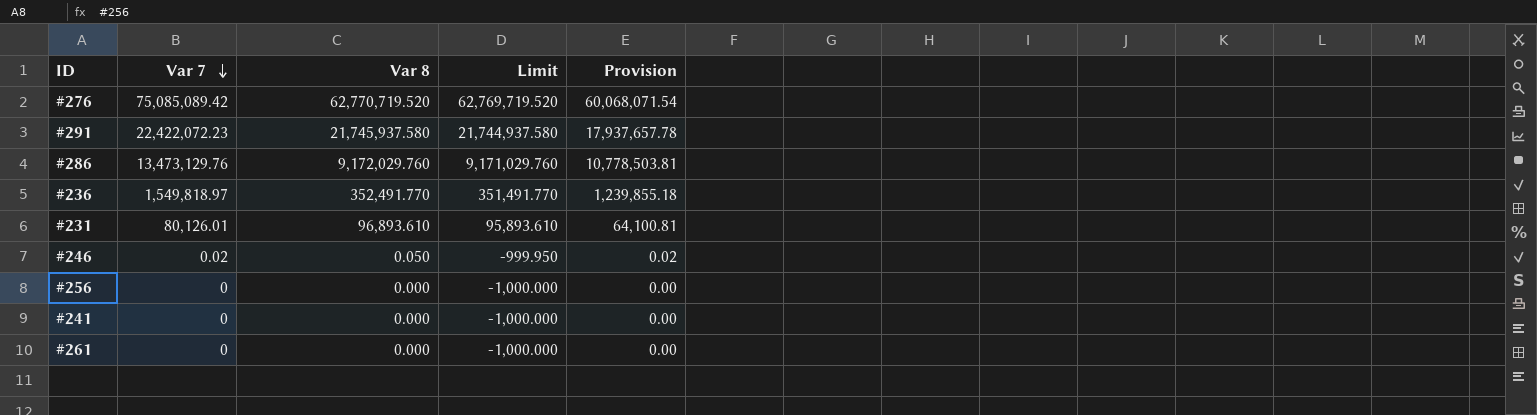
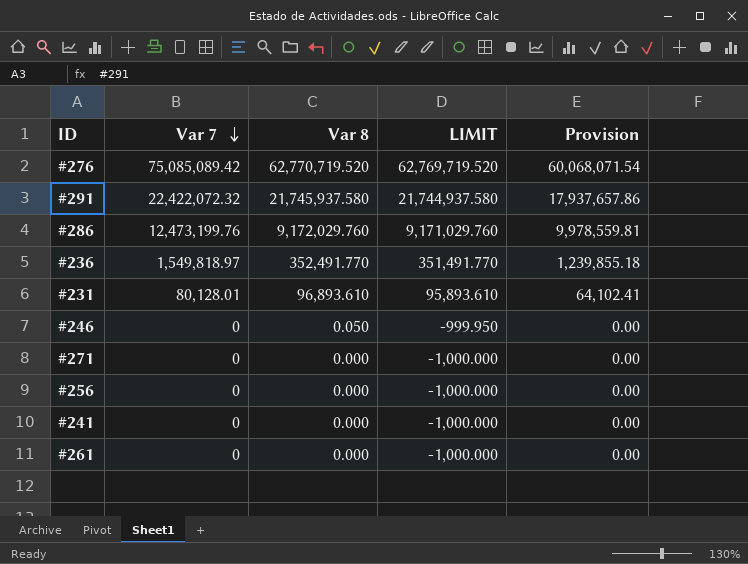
column name: Limit -> LIMIT
#291 | Var 7: 22,422,072.23 -> 22,422,072.32
#291 | Provision: 17,937,657.78 -> 17,937,657.86
#286 | Var 7: 13,473,129.76 -> 12,473,199.76
#286 | Provision: 10,778,503.81 -> 9,978,559.81
#231 | Var 7: 80,126.01 -> 80,128.01
#231 | Provision: 64,100.81 -> 64,102.41
#246 | Var 7: 0.02 -> 0
#246 | Provision: 0.02 -> 0.00
row #271: none -> 0 | 0.000 | -1,000.000 | 0.00

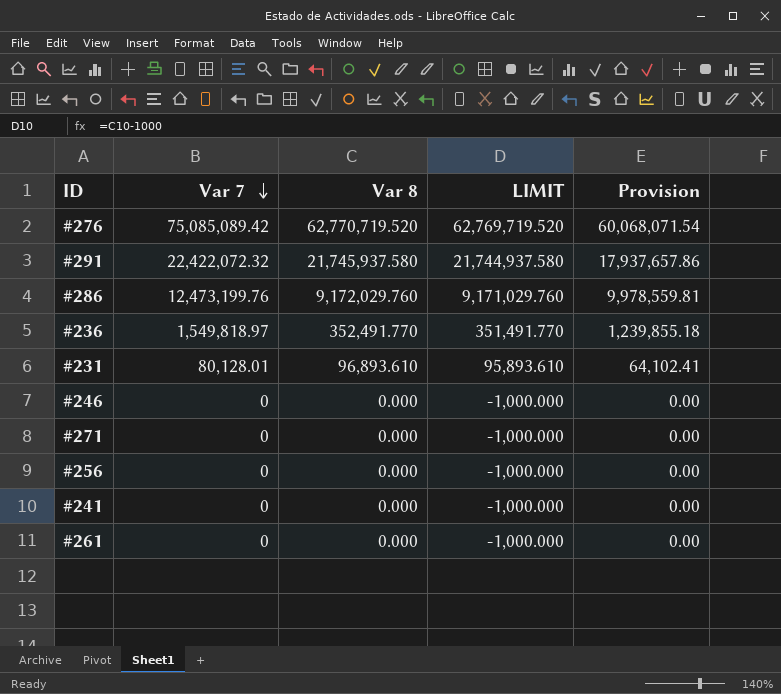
#246 | Var 8: 0.050 -> 0.000
#246 | LIMIT: -999.950 -> -1,000.000

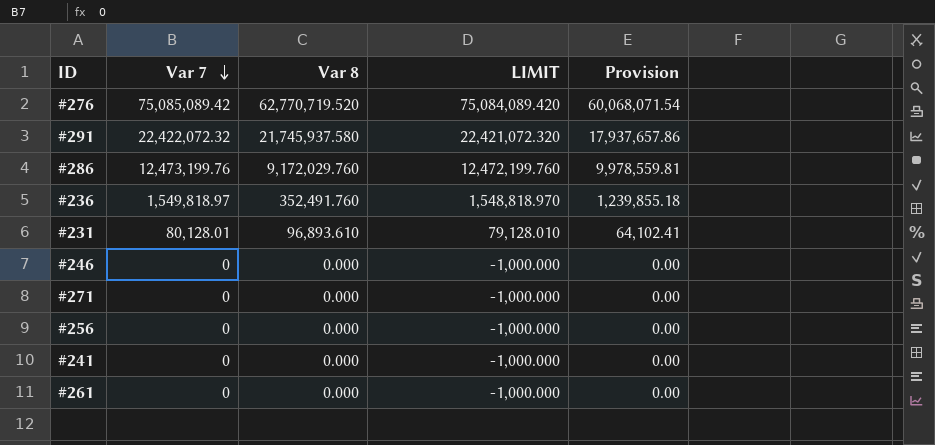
column LIMIT | formula: [Var 8] - 1000 -> [Var 7] - 1000
#236 | Var 8: 352,491.770 -> 352,491.760

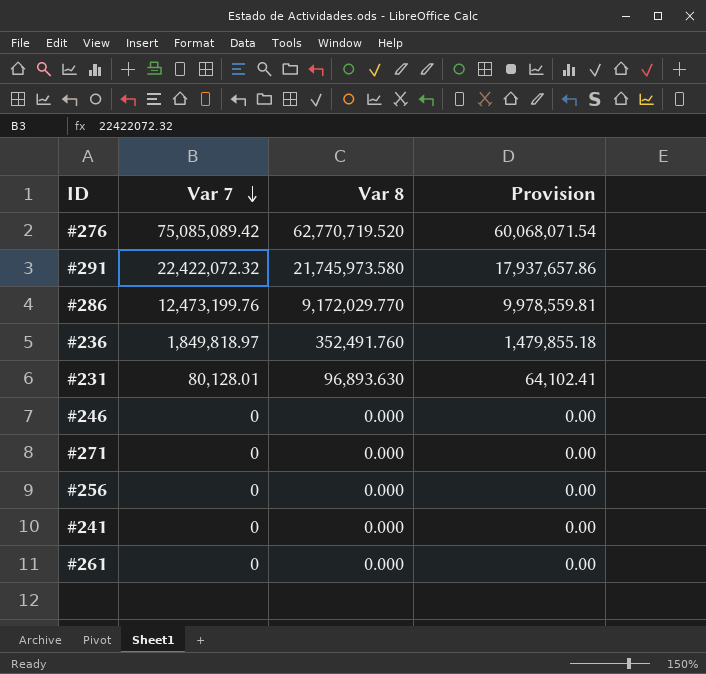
column LIMIT | formula: [Var 7] - 1000 -> none
#291 | Var 8: 21,745,937.580 -> 21,745,973.580
#286 | Var 8: 9,172,029.760 -> 9,172,029.770
#236 | Var 7: 1,549,818.97 -> 1,849,818.97
#236 | Provision: 1,239,855.18 -> 1,479,855.18
#231 | Var 8: 96,893.610 -> 96,893.630

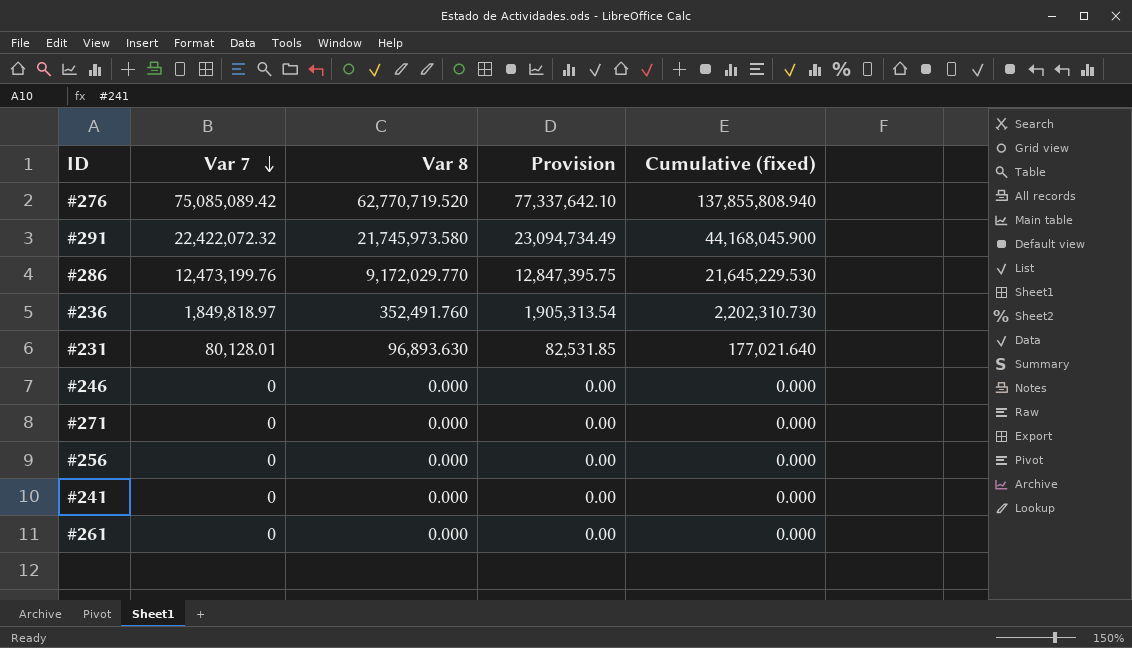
column Provision | formula: [Var 7] * 0.8 -> [Var 7] * 1.03
column Cumulative (fixed) | formula: none -> [Var 7] + [Var 8]

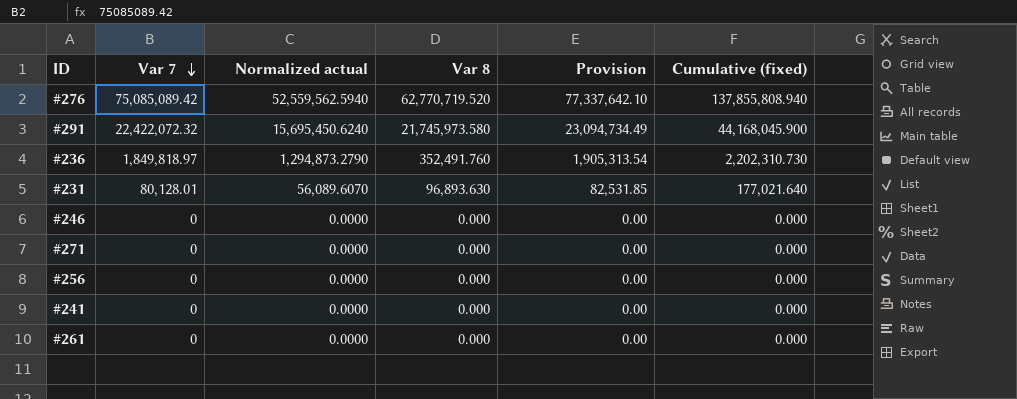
column Normalized actual | formula: none -> [Var 7] * 0.7
row #286: 12,473,199.76 | 9,172,029.770 | 12,847,395.75 | 21,645,229.530 -> none

